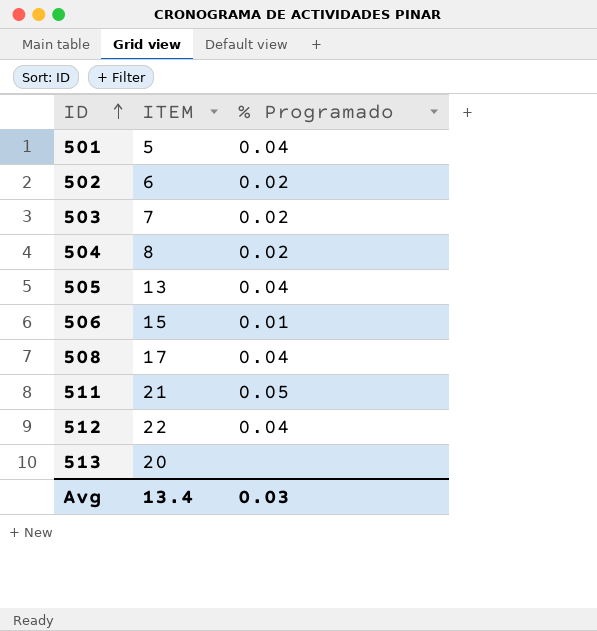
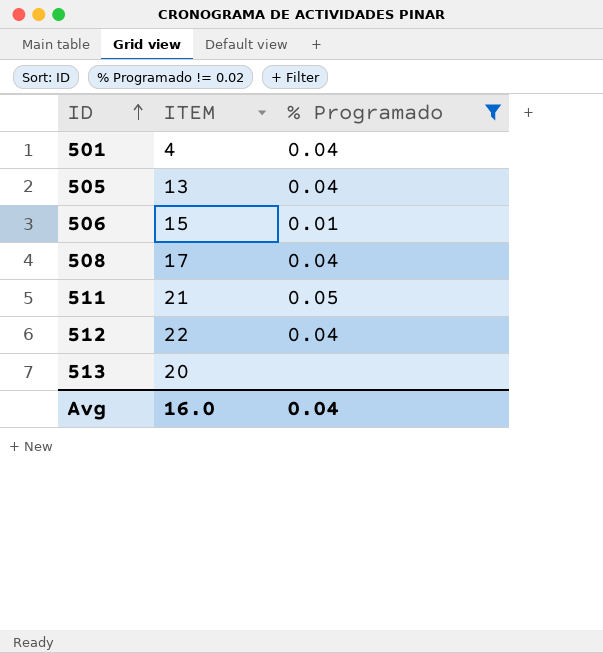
filter: none -> % Programado != 0.02
501 | ITEM: 5 -> 4
Avg | ITEM: 13.4 -> 16.0
Avg | % Programado: 0.03 -> 0.04

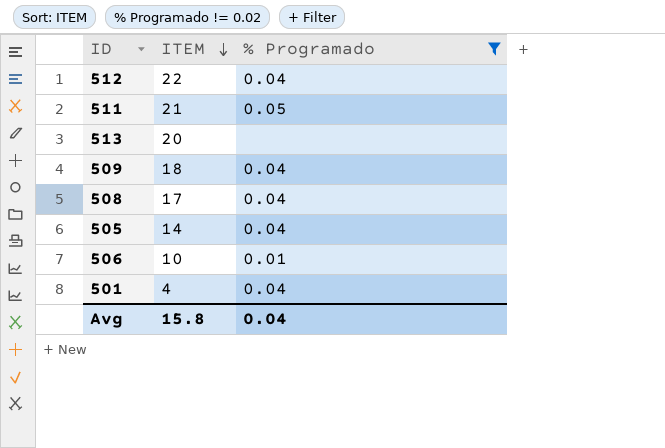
row order: ID ascending -> ITEM descending
row 509: none -> 18 | 0.04
505 | ITEM: 13 -> 14
506 | ITEM: 15 -> 10
Avg | ITEM: 16.0 -> 15.8

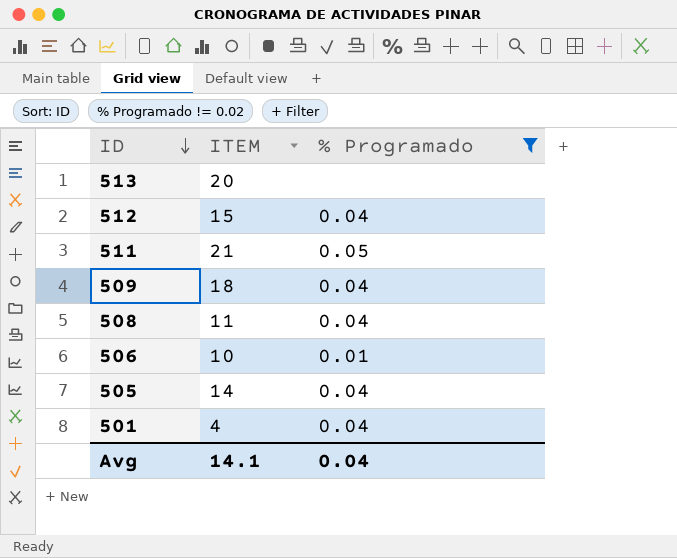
row order: ITEM descending -> ID descending
512 | ITEM: 22 -> 15
508 | ITEM: 17 -> 11
Avg | ITEM: 15.8 -> 14.1

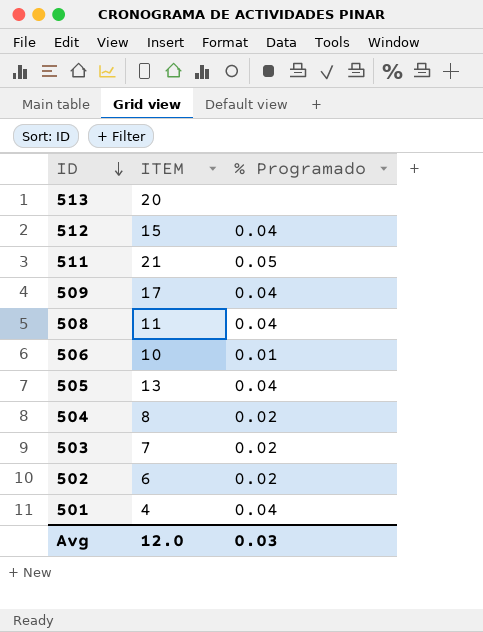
filter: % Programado != 0.02 -> none
509 | ITEM: 18 -> 17
505 | ITEM: 14 -> 13
Avg | ITEM: 14.1 -> 12.0
Avg | % Programado: 0.04 -> 0.03

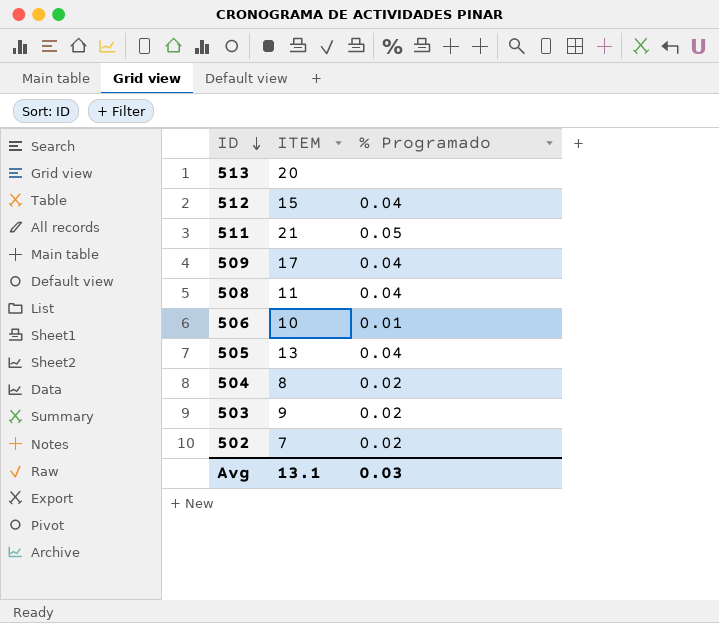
row 501: 4 | 0.04 -> none
503 | ITEM: 7 -> 9
502 | ITEM: 6 -> 7
Avg | ITEM: 12.0 -> 13.1

